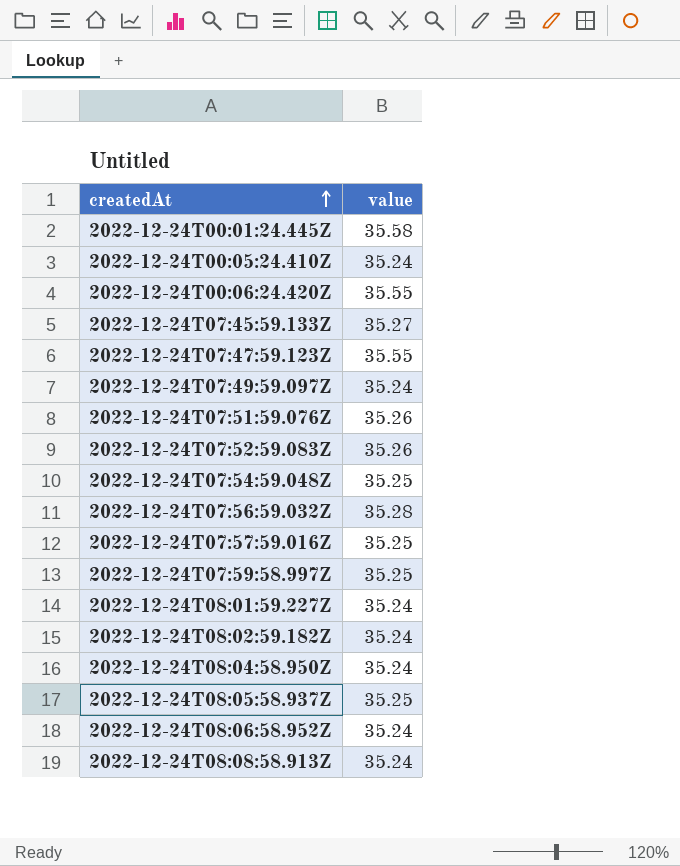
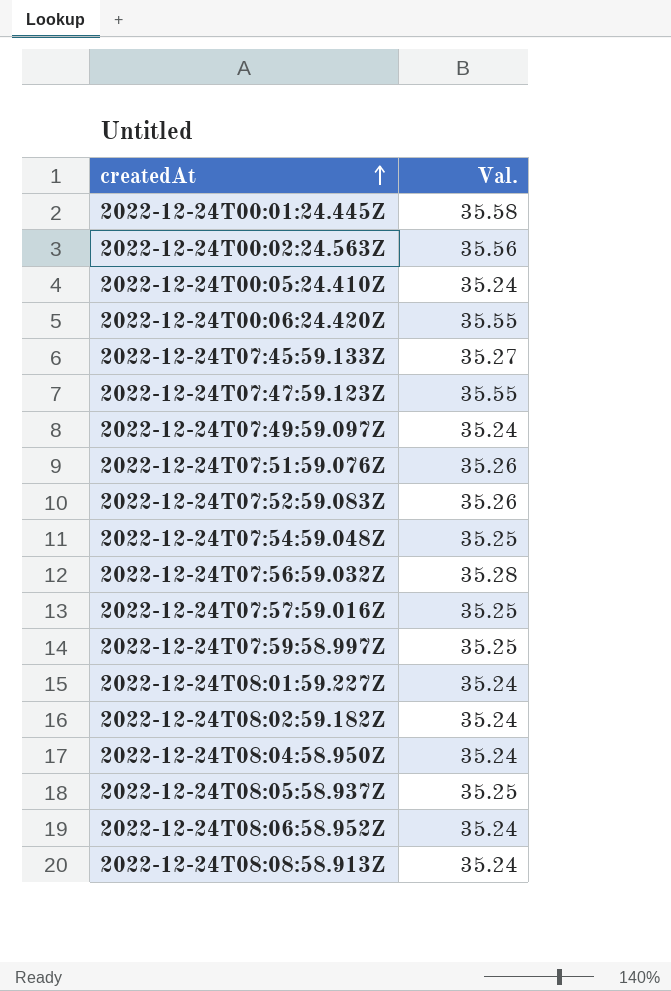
column name: value -> Val.
row 2022-12-24T00:02:24.563Z: none -> 35.56

